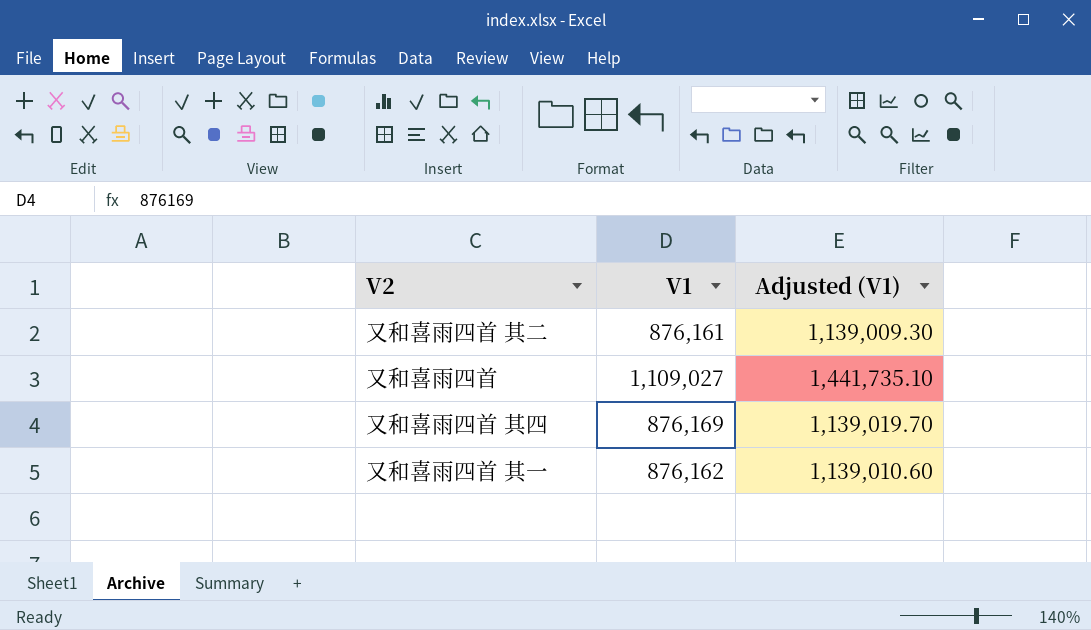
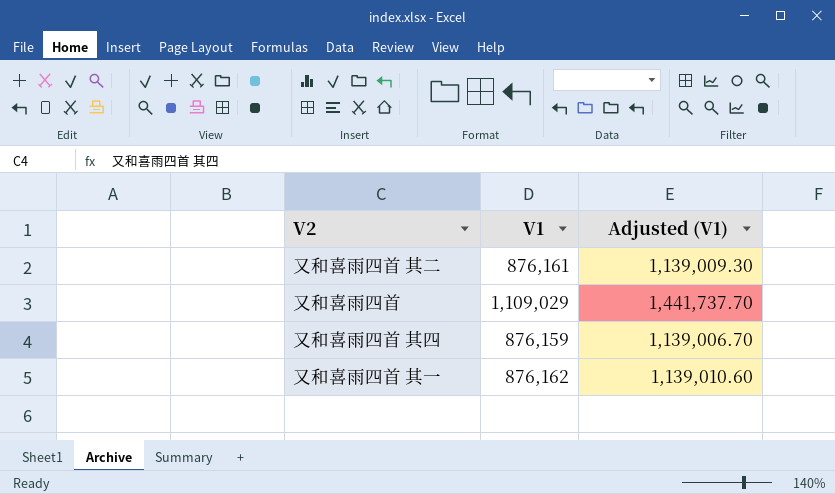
又和喜雨四首 | V1: 1,109,027 -> 1,109,029
又和喜雨四首 | Adjusted (V1): 1,441,735.10 -> 1,441,737.70
又和喜雨四首 其四 | V1: 876,169 -> 876,159
又和喜雨四首 其四 | Adjusted (V1): 1,139,019.70 -> 1,139,006.70

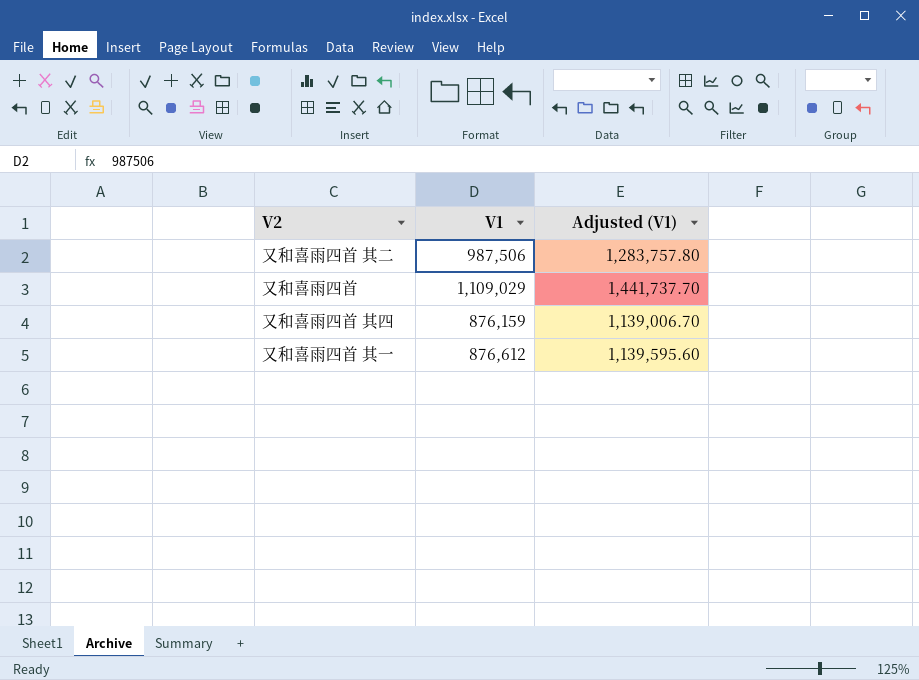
又和喜雨四首 其二 | V1: 876,161 -> 987,506
又和喜雨四首 其二 | Adjusted (V1): 1,139,009.30 -> 1,283,757.80
又和喜雨四首 其一 | V1: 876,162 -> 876,612
又和喜雨四首 其一 | Adjusted (V1): 1,139,010.60 -> 1,139,595.60

